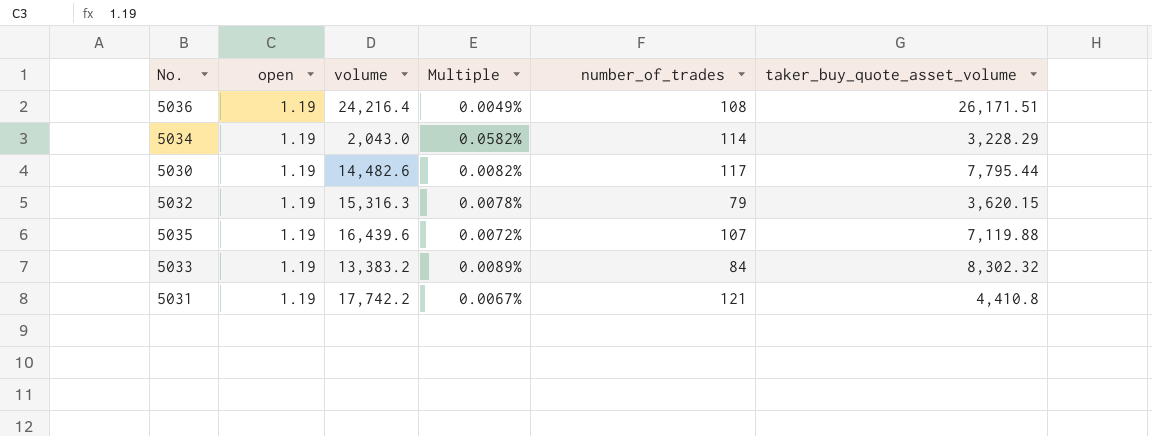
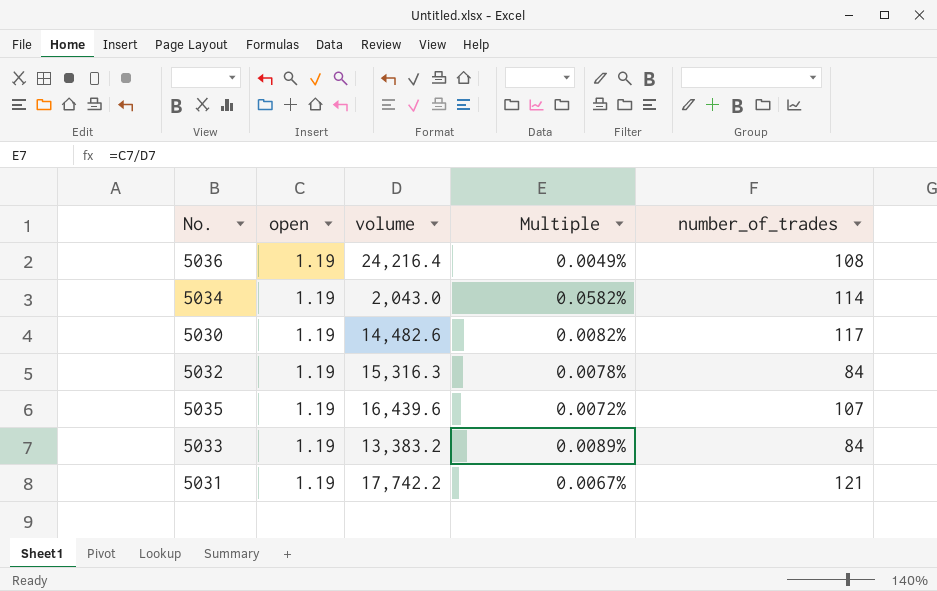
column taker_buy_quote_asset_volume | position: 6 -> none
5032 | number_of_trades: 79 -> 84

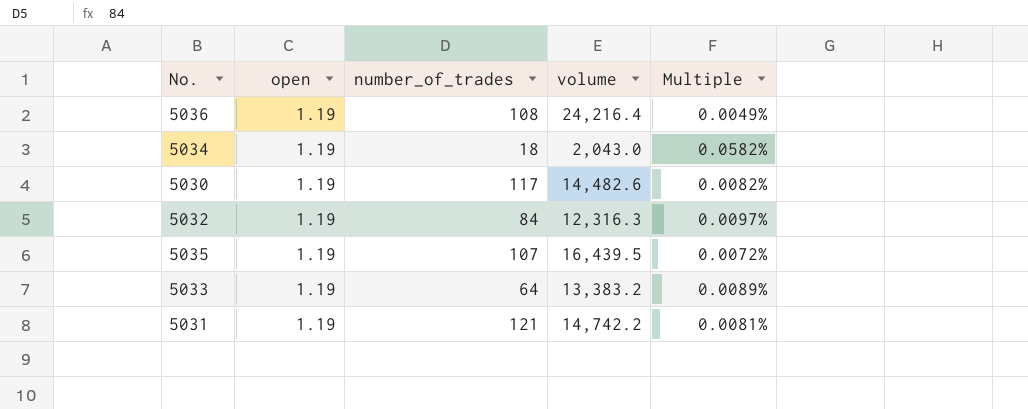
column number_of_trades | position: 5 -> 3
5034 | number_of_trades: 114 -> 18
5032 | volume: 15,316.3 -> 12,316.3
5032 | Multiple: 0.0078% -> 0.0097%
5035 | volume: 16,439.6 -> 16,439.5
5033 | number_of_trades: 84 -> 64
5031 | volume: 17,742.2 -> 14,742.2
5031 | Multiple: 0.0067% -> 0.0081%

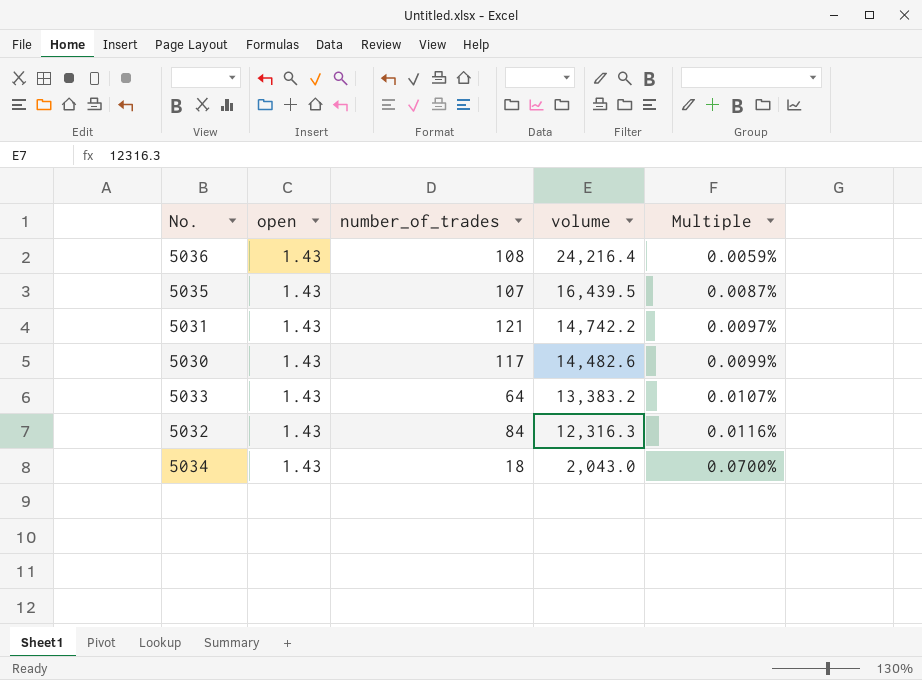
row order: none -> volume descending
5036 | open: 1.19 -> 1.43
5036 | Multiple: 0.0049% -> 0.0059%
5035 | open: 1.19 -> 1.43
5035 | Multiple: 0.0072% -> 0.0087%
5031 | open: 1.19 -> 1.43
5031 | Multiple: 0.0081% -> 0.0097%
5030 | open: 1.19 -> 1.43
5030 | Multiple: 0.0082% -> 0.0099%
5033 | open: 1.19 -> 1.43
5033 | Multiple: 0.0089% -> 0.0107%
5032 | open: 1.19 -> 1.43
5032 | Multiple: 0.0097% -> 0.0116%
5034 | open: 1.19 -> 1.43
5034 | Multiple: 0.0582% -> 0.0700%

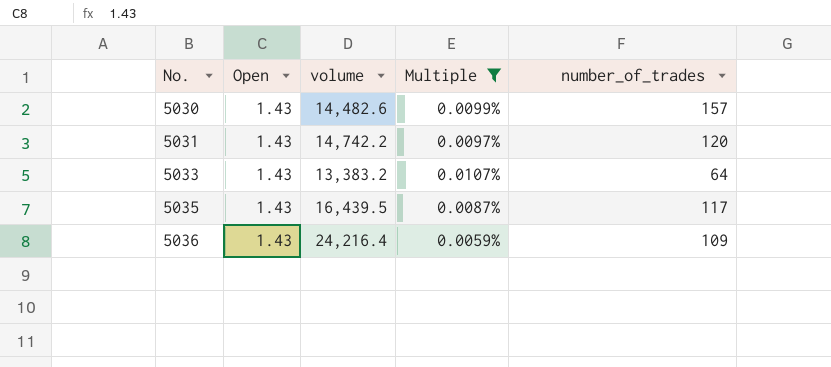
filter: none -> Multiple <= 0.0107%
row order: volume descending -> No. ascending
column name: open -> Open
column number_of_trades | position: 3 -> 5
5030 | number_of_trades: 117 -> 157
5031 | number_of_trades: 121 -> 120
5035 | number_of_trades: 107 -> 117
5036 | number_of_trades: 108 -> 109

